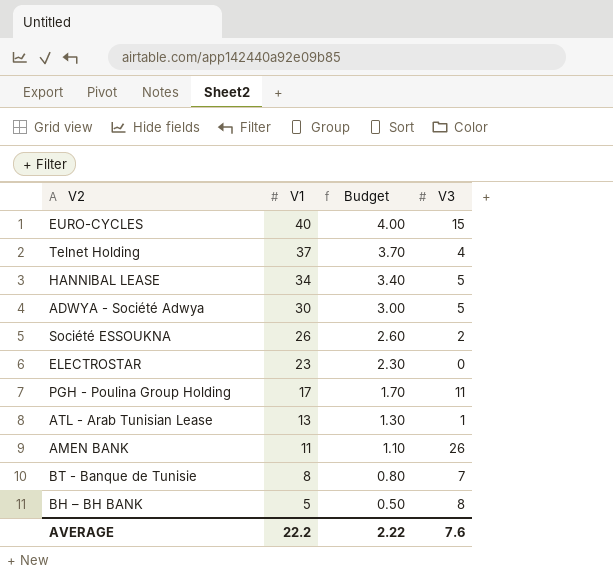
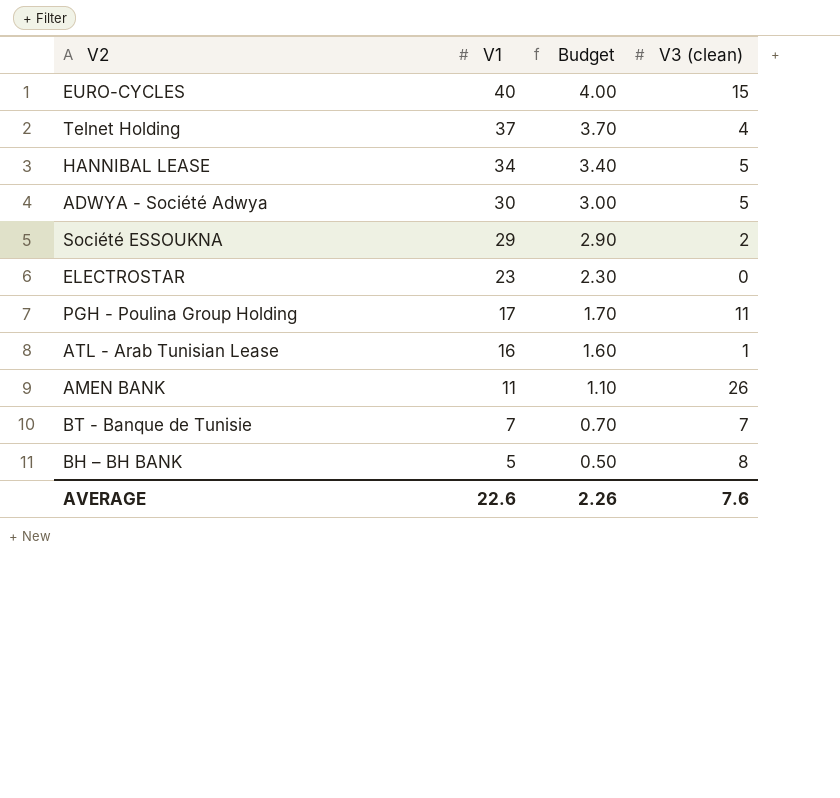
column name: V3 -> V3 (clean)
Société ESSOUKNA | V1: 26 -> 29
Société ESSOUKNA | Budget: 2.60 -> 2.90
ATL - Arab Tunisian Lease | V1: 13 -> 16
ATL - Arab Tunisian Lease | Budget: 1.30 -> 1.60
BT - Banque de Tunisie | V1: 8 -> 7
BT - Banque de Tunisie | Budget: 0.80 -> 0.70
AVERAGE | V1: 22.2 -> 22.6
AVERAGE | Budget: 2.22 -> 2.26

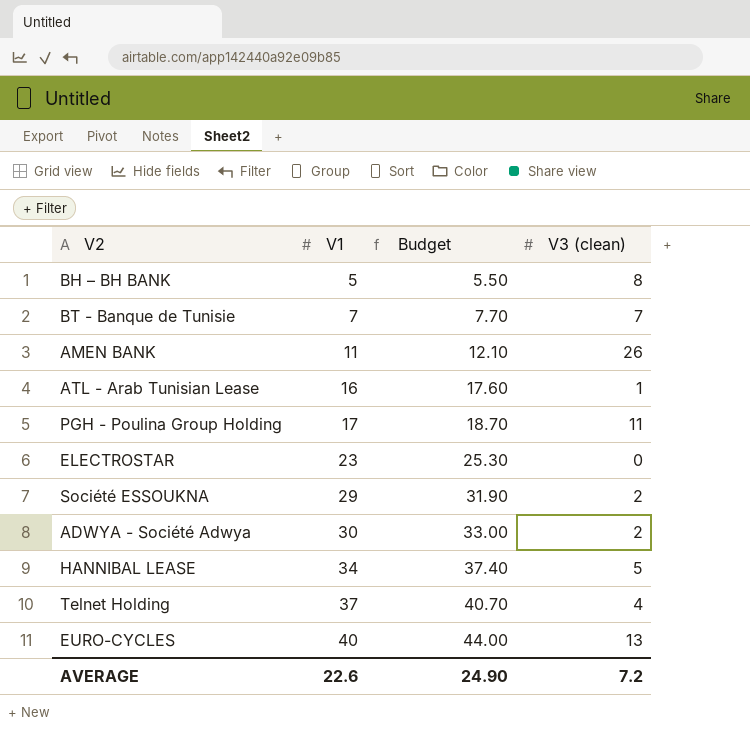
row order: V1 descending -> V1 ascending
column Budget | formula: [V1] * 0.1 -> [V1] * 1.1
ADWYA - Société Adwya | V3 (clean): 5 -> 2
EURO-CYCLES | V3 (clean): 15 -> 13
AVERAGE | Budget: 2.26 -> 24.90
AVERAGE | V3 (clean): 7.6 -> 7.2

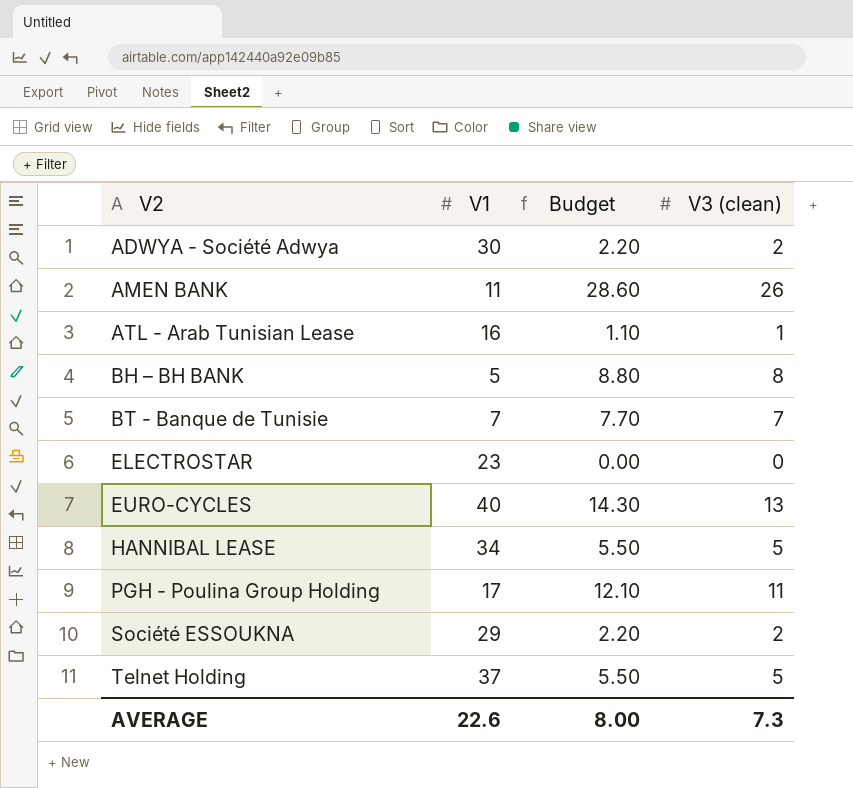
row order: V1 ascending -> V2 ascending
column Budget | formula: [V1] * 1.1 -> [V3 (clean)] * 1.1
Telnet Holding | V3 (clean): 4 -> 5
AVERAGE | Budget: 24.90 -> 8.00
AVERAGE | V3 (clean): 7.2 -> 7.3

